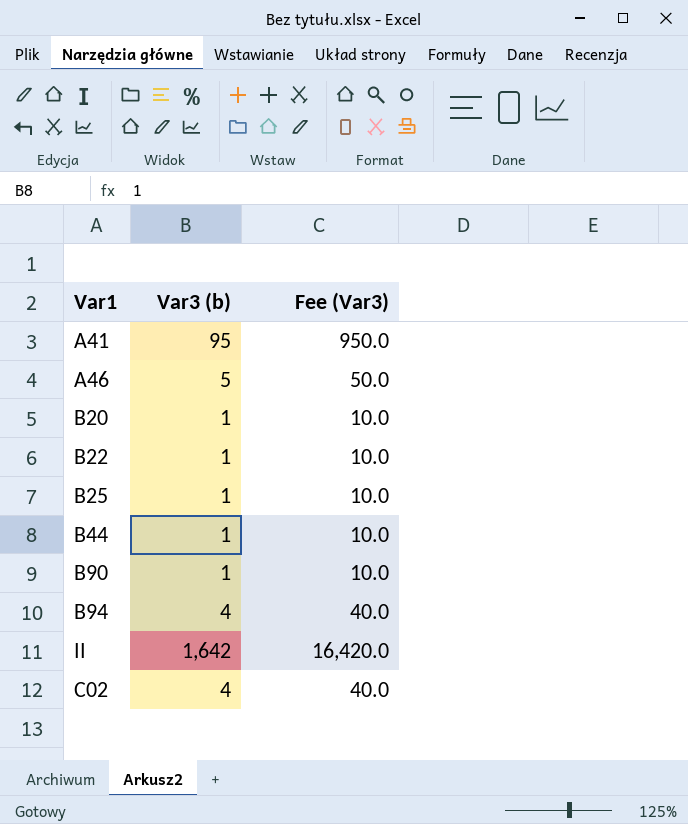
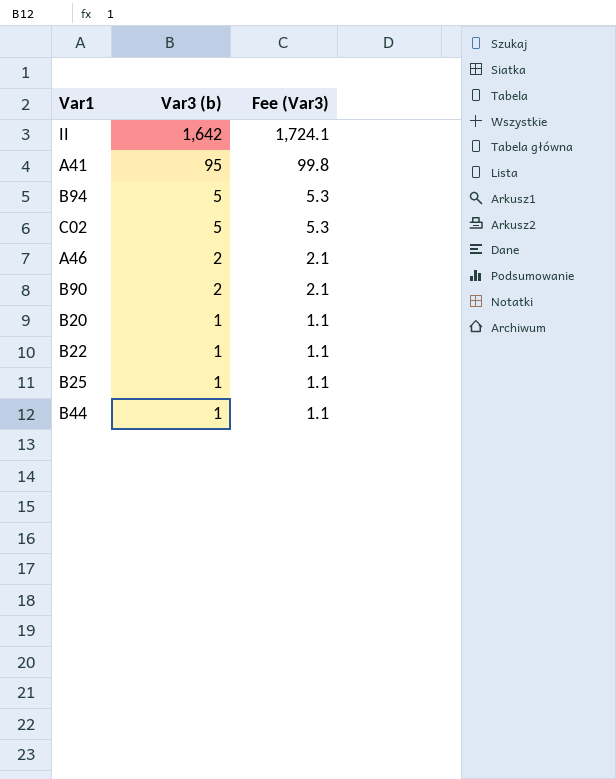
row order: none -> Var3 (b) descending
column Fee (Var3) | formula: [Var3 (b)] * 10 -> [Var3 (b)] * 1.05
B94 | Var3 (b): 4 -> 5
C02 | Var3 (b): 4 -> 5
A46 | Var3 (b): 5 -> 2
B90 | Var3 (b): 1 -> 2

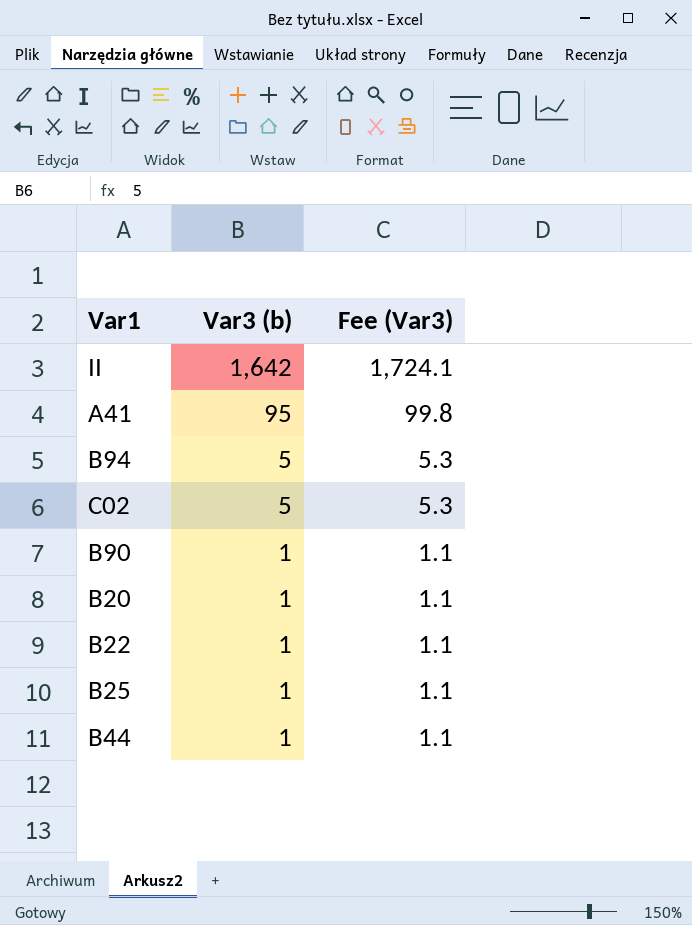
row A46: 2 | 2.1 -> none
B90 | Var3 (b): 2 -> 1
B90 | Fee (Var3): 2.1 -> 1.1

